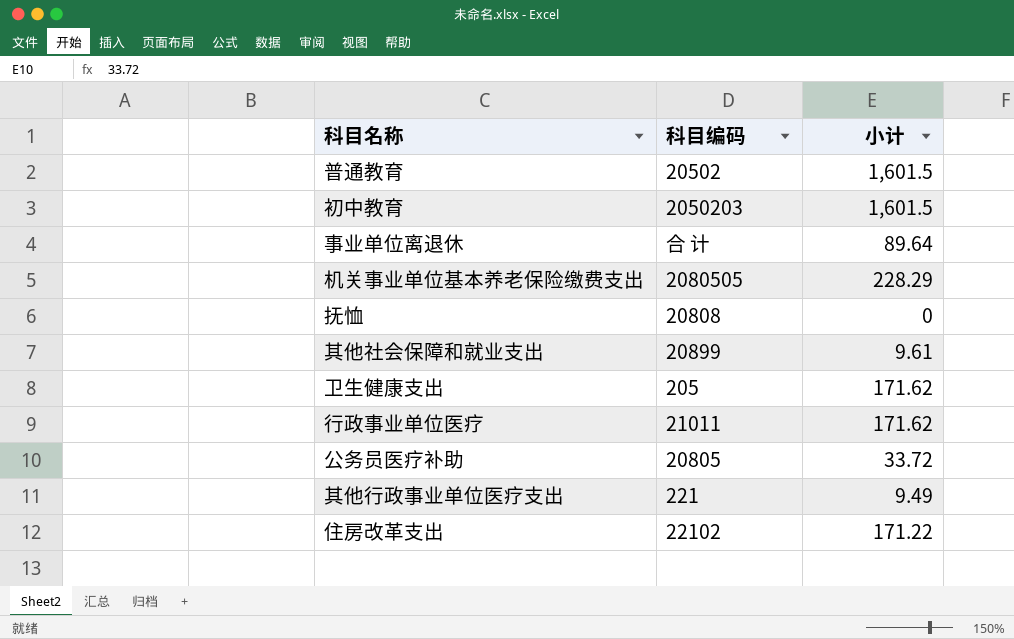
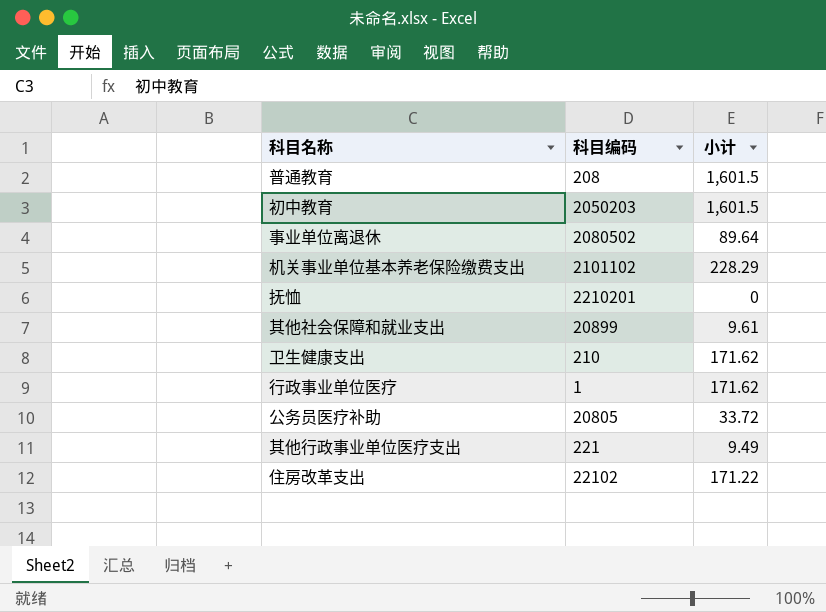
普通教育 | 科目编码: 20502 -> 208
事业单位离退休 | 科目编码: 合 计 -> 2080502
机关事业单位基本养老保险缴费支出 | 科目编码: 2080505 -> 2101102
抚恤 | 科目编码: 20808 -> 2210201
卫生健康支出 | 科目编码: 205 -> 210
行政事业单位医疗 | 科目编码: 21011 -> 1

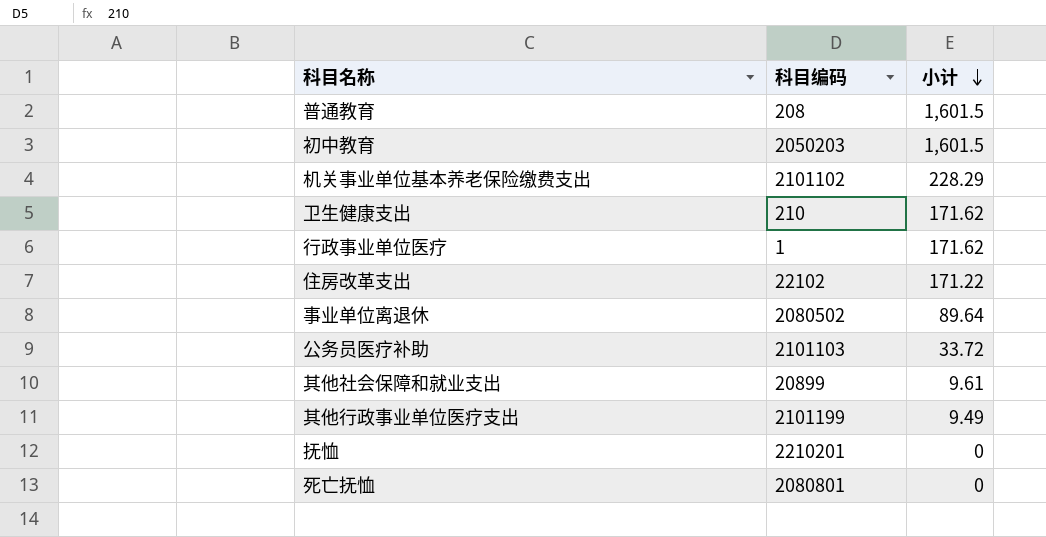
row order: none -> 小计 descending
公务员医疗补助 | 科目编码: 20805 -> 2101103
其他行政事业单位医疗支出 | 科目编码: 221 -> 2101199
row 死亡抚恤: none -> 2080801 | 0

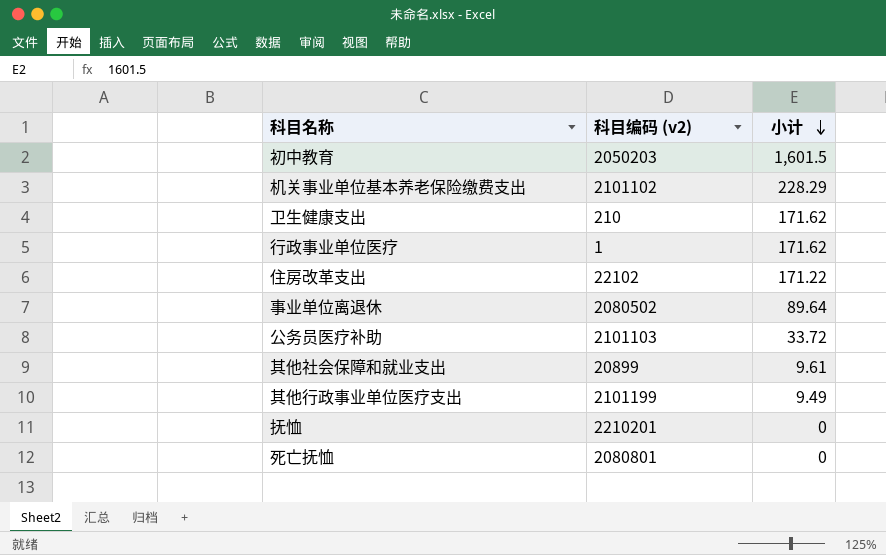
column name: 科目编码 -> 科目编码 (v2)
row 普通教育: 208 | 1,601.5 -> none

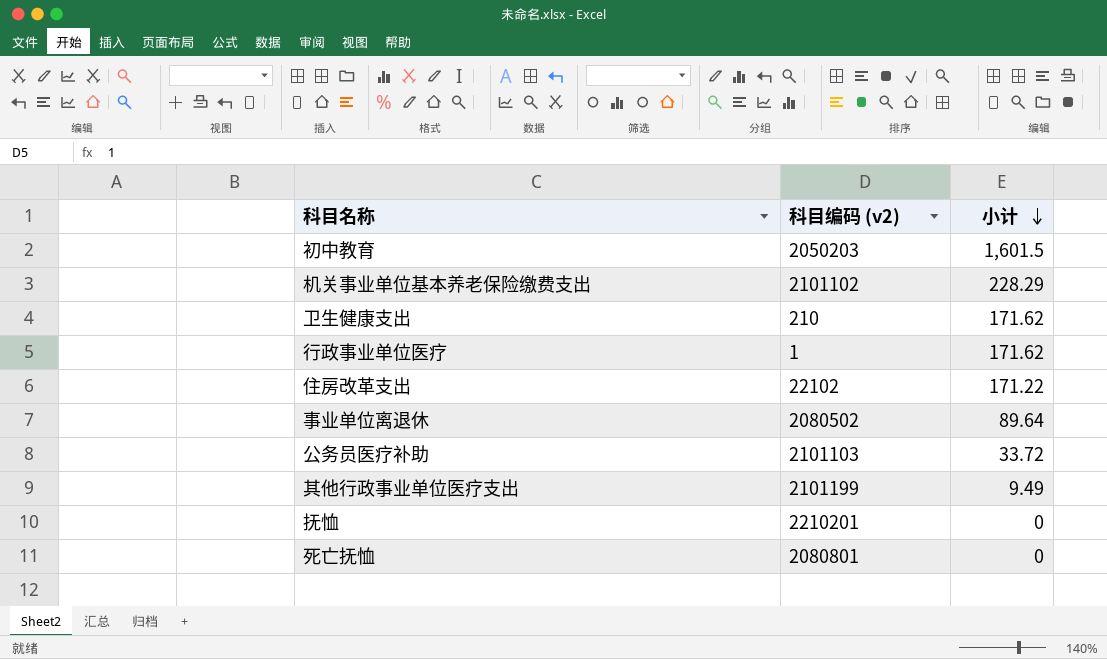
row 其他社会保障和就业支出: 20899 | 9.61 -> none

